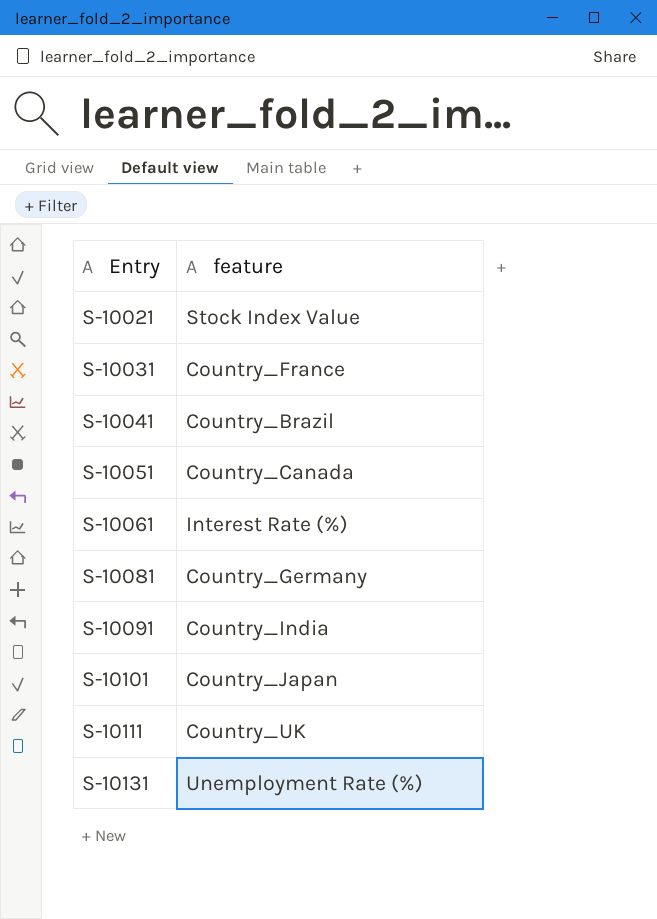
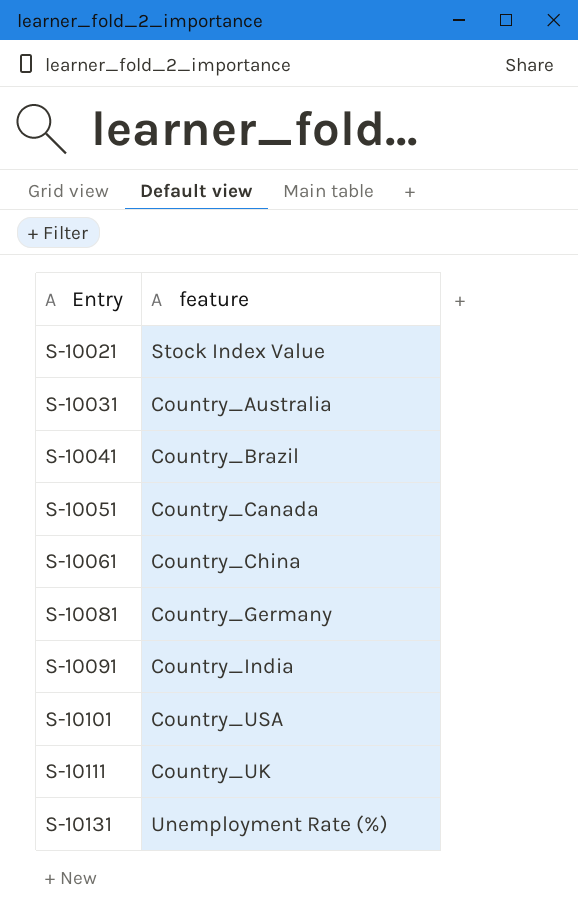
S-10031 | feature: Country_France -> Country_Australia
S-10061 | feature: Interest Rate (%) -> Country_China
S-10101 | feature: Country_Japan -> Country_USA

